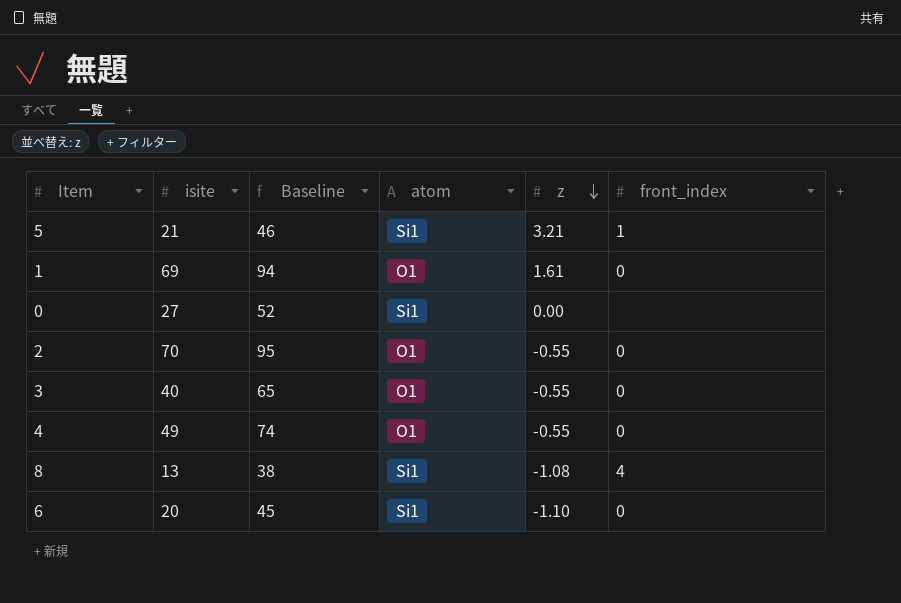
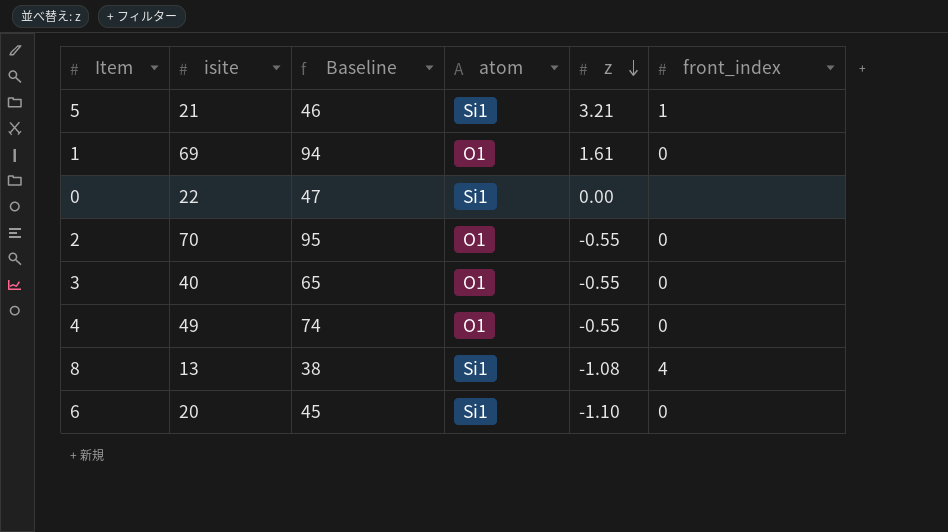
0 | isite: 27 -> 22
0 | Baseline: 52 -> 47

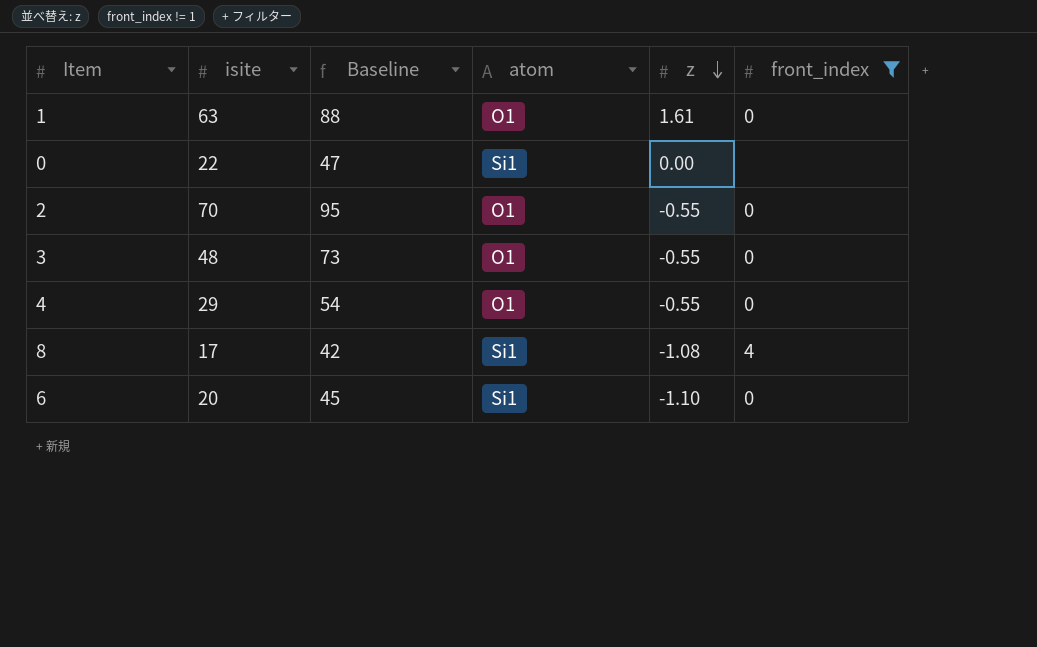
filter: none -> front_index != 1
1 | isite: 69 -> 63
1 | Baseline: 94 -> 88
3 | isite: 40 -> 48
3 | Baseline: 65 -> 73
4 | isite: 49 -> 29
4 | Baseline: 74 -> 54
8 | isite: 13 -> 17
8 | Baseline: 38 -> 42

